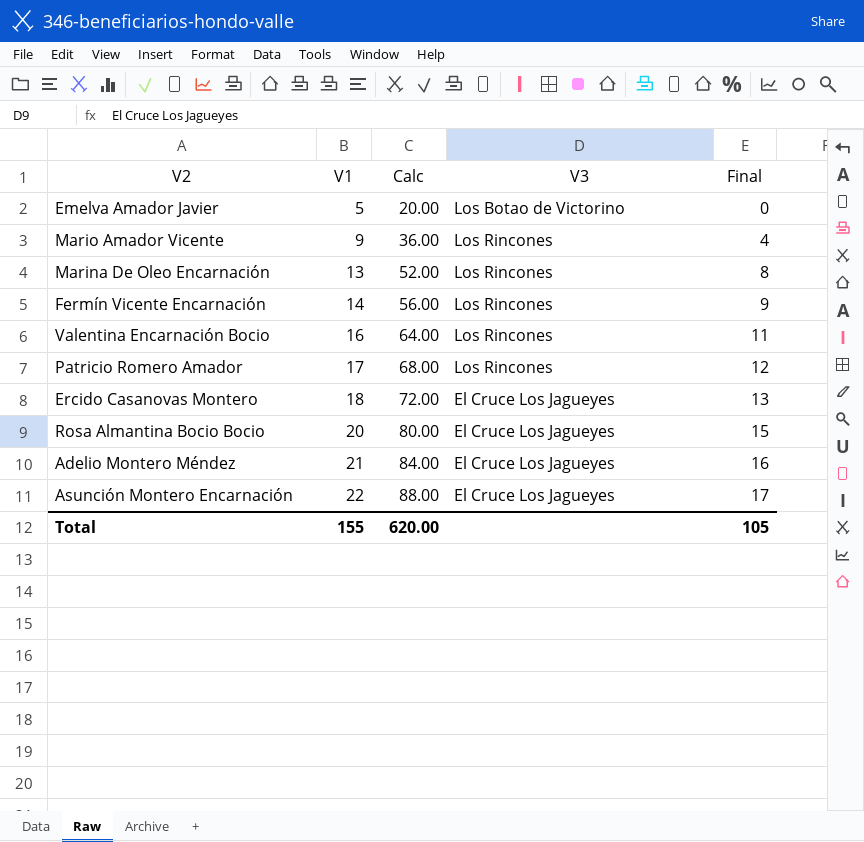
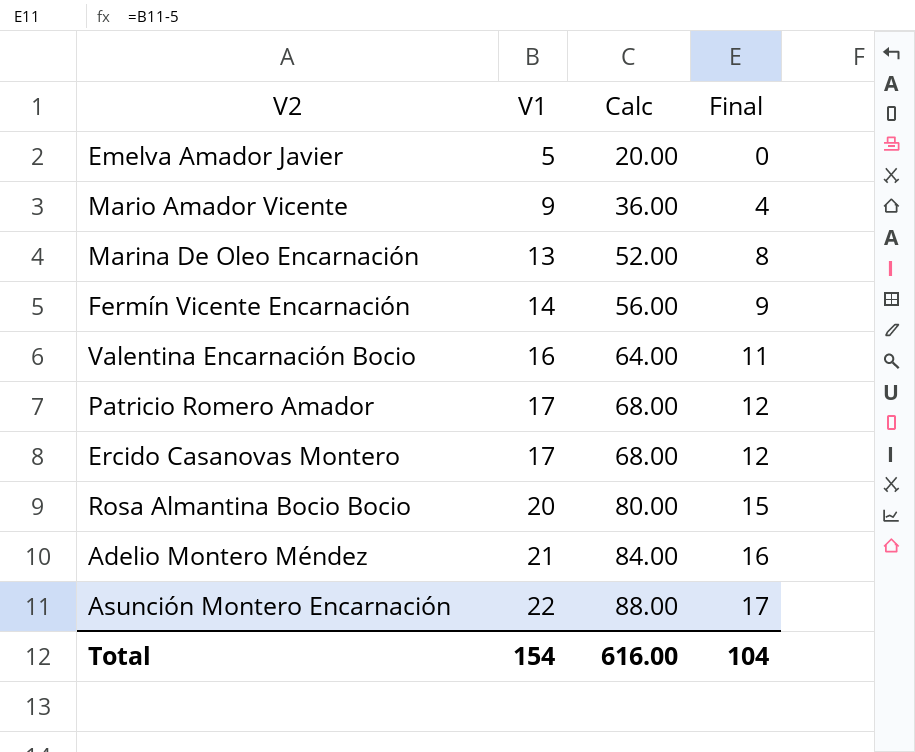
column V3 | position: 4 -> none
Ercido Casanovas Montero | V1: 18 -> 17
Ercido Casanovas Montero | Calc: 72.00 -> 68.00
Ercido Casanovas Montero | Final: 13 -> 12
Total | V1: 155 -> 154
Total | Calc: 620.00 -> 616.00
Total | Final: 105 -> 104

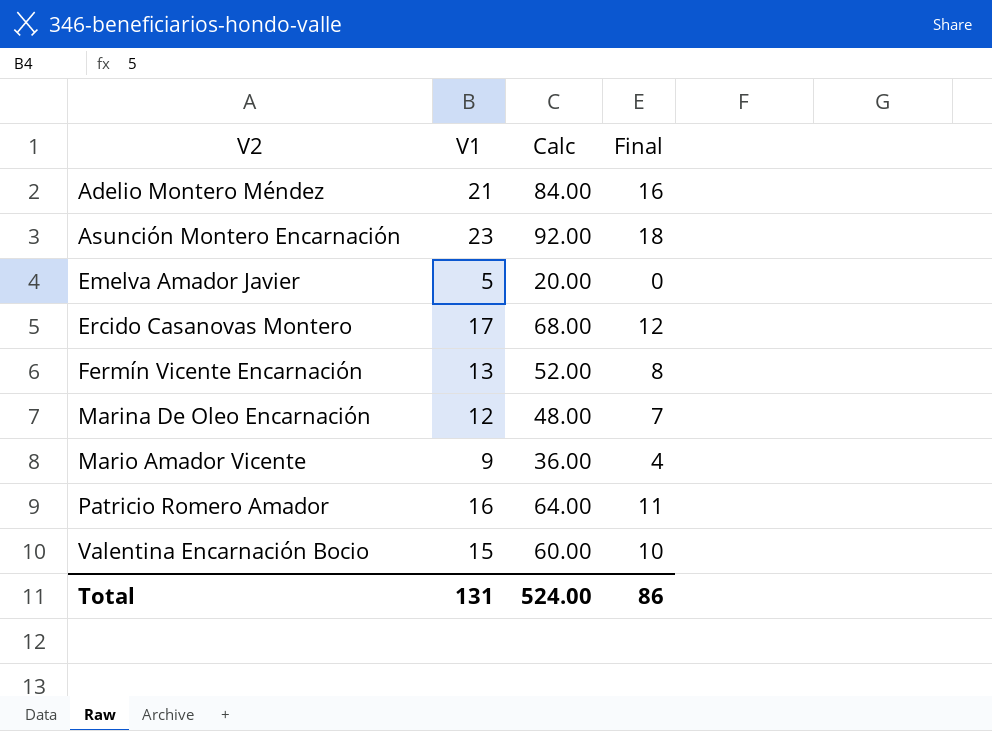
row order: V1 ascending -> V2 ascending
row Rosa Almantina Bocio Bocio: 20 | 80.00 | 15 -> none
Asunción Montero Encarnación | V1: 22 -> 23
Asunción Montero Encarnación | Calc: 88.00 -> 92.00
Asunción Montero Encarnación | Final: 17 -> 18
Fermín Vicente Encarnación | V1: 14 -> 13
Fermín Vicente Encarnación | Calc: 56.00 -> 52.00
Fermín Vicente Encarnación | Final: 9 -> 8
Marina De Oleo Encarnación | V1: 13 -> 12
Marina De Oleo Encarnación | Calc: 52.00 -> 48.00
Marina De Oleo Encarnación | Final: 8 -> 7
Patricio Romero Amador | V1: 17 -> 16
Patricio Romero Amador | Calc: 68.00 -> 64.00
Patricio Romero Amador | Final: 12 -> 11
Valentina Encarnación Bocio | V1: 16 -> 15
Valentina Encarnación Bocio | Calc: 64.00 -> 60.00
Valentina Encarnación Bocio | Final: 11 -> 10
Total | V1: 154 -> 131
Total | Calc: 616.00 -> 524.00
Total | Final: 104 -> 86

